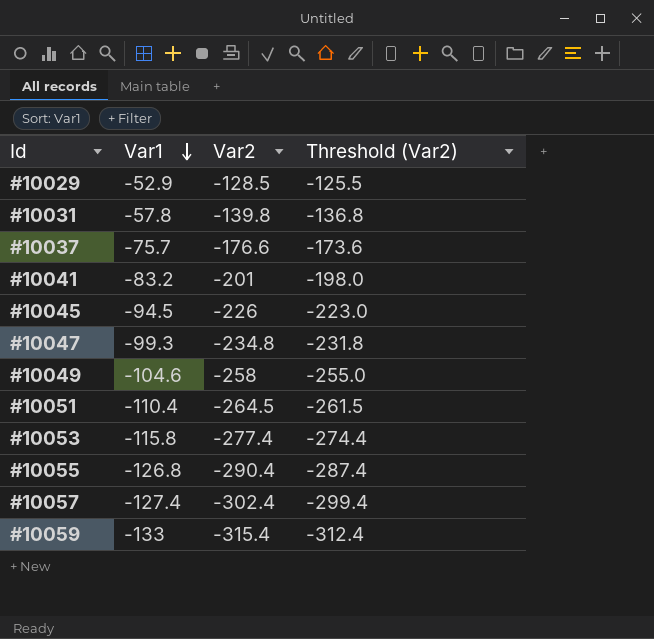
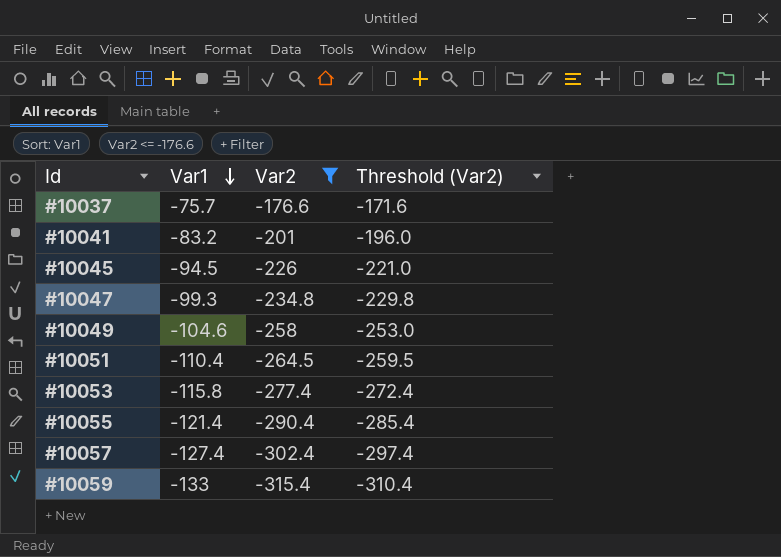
filter: none -> Var2 <= -176.6
column Threshold (Var2) | formula: [Var2] + 3 -> [Var2] + 5
#10055 | Var1: -126.8 -> -121.4

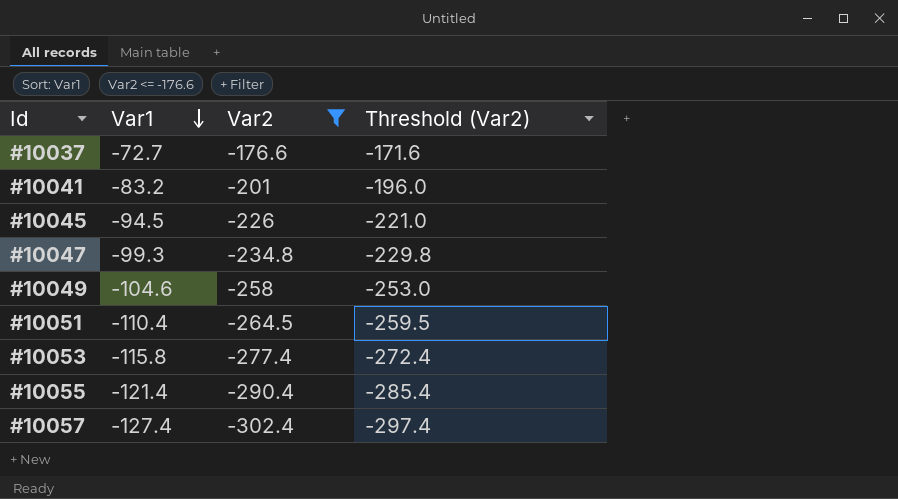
row #10059: -133 | -315.4 | -310.4 -> none
#10037 | Var1: -75.7 -> -72.7

